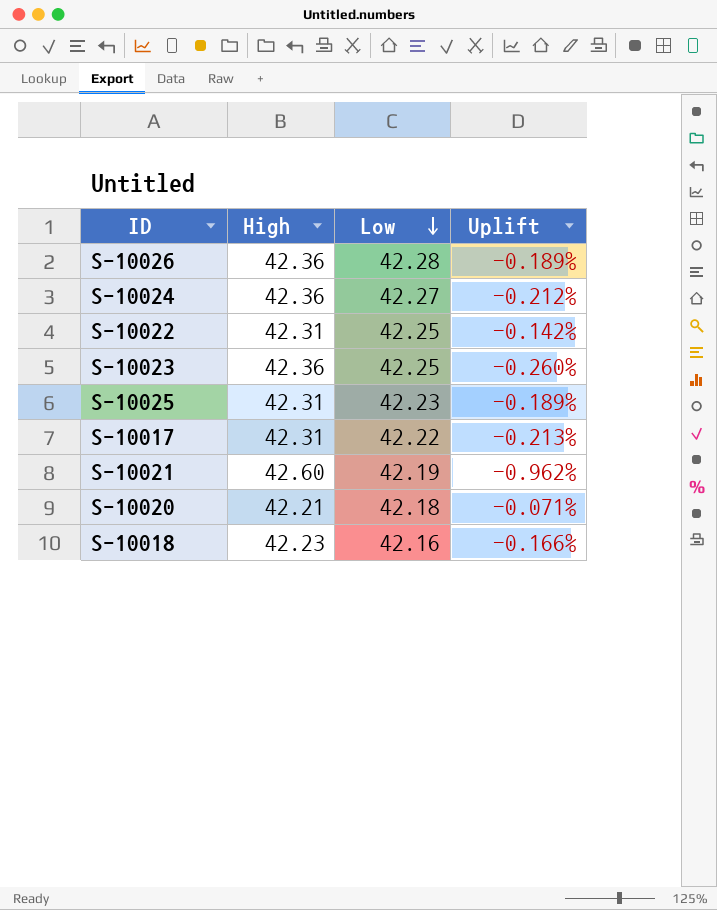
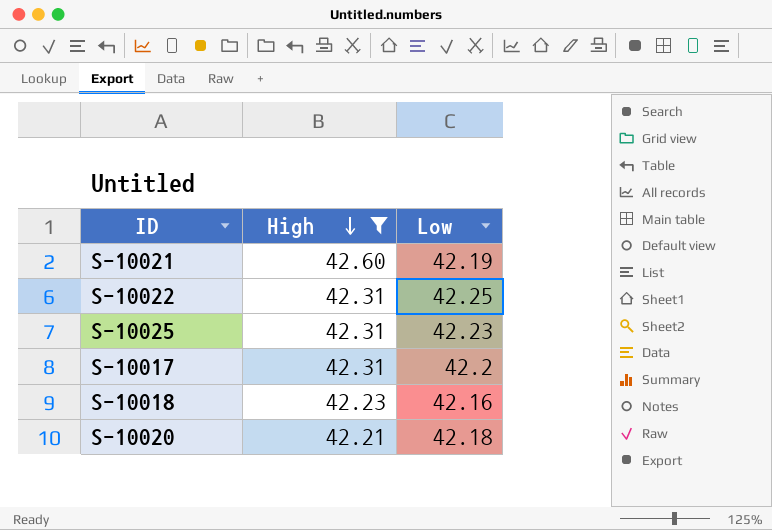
filter: none -> High != 42.36
row order: Low descending -> High descending
column Uplift | formula: ([Low] - [High]) / [High] -> none
S-10017 | Low: 42.22 -> 42.2

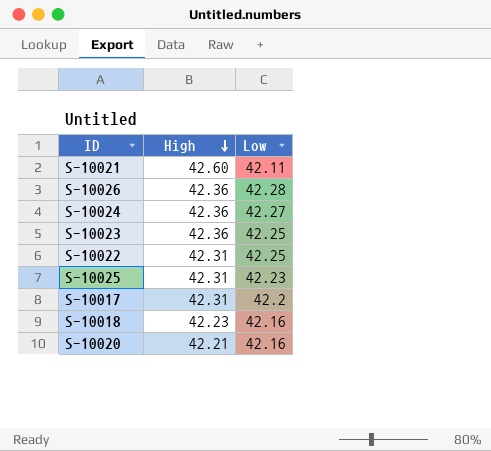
filter: High != 42.36 -> none
S-10021 | Low: 42.19 -> 42.11
S-10020 | Low: 42.18 -> 42.16

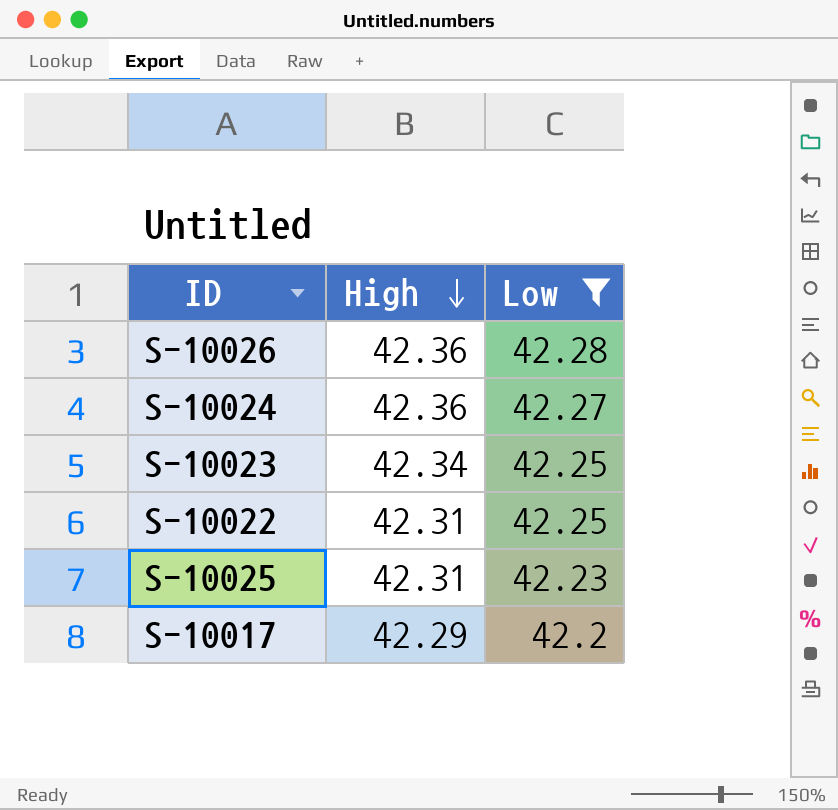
filter: none -> Low >= 42.2
S-10023 | High: 42.36 -> 42.34
S-10017 | High: 42.31 -> 42.29

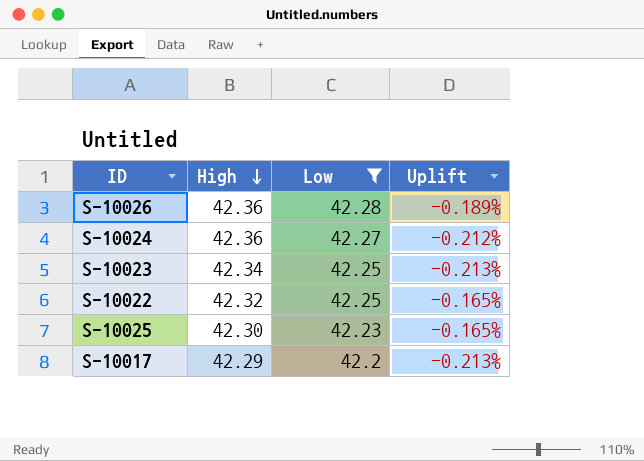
column Uplift | formula: none -> ([Low] - [High]) / [High]
S-10022 | High: 42.31 -> 42.32
S-10025 | High: 42.31 -> 42.30

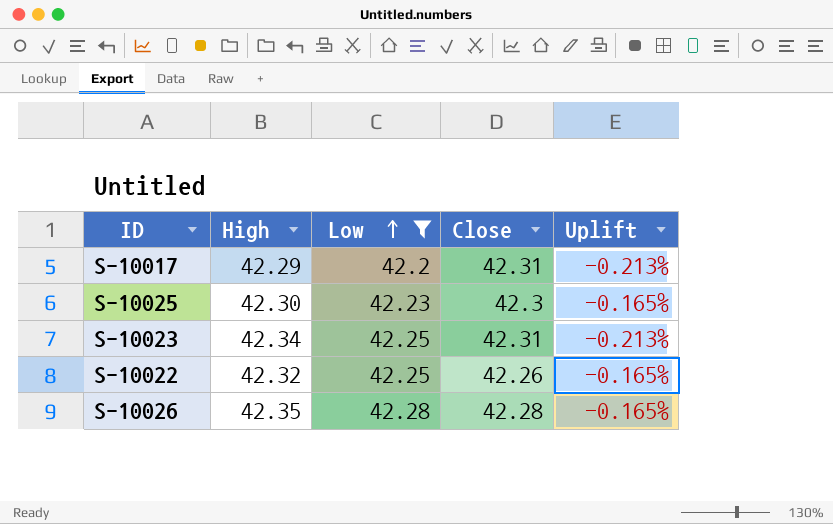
row order: High descending -> Low ascending
column Close | position: none -> 4
row S-10024: 42.36 | 42.27 | -0.212% -> none
S-10026 | High: 42.36 -> 42.35
S-10026 | Uplift: -0.189% -> -0.165%

